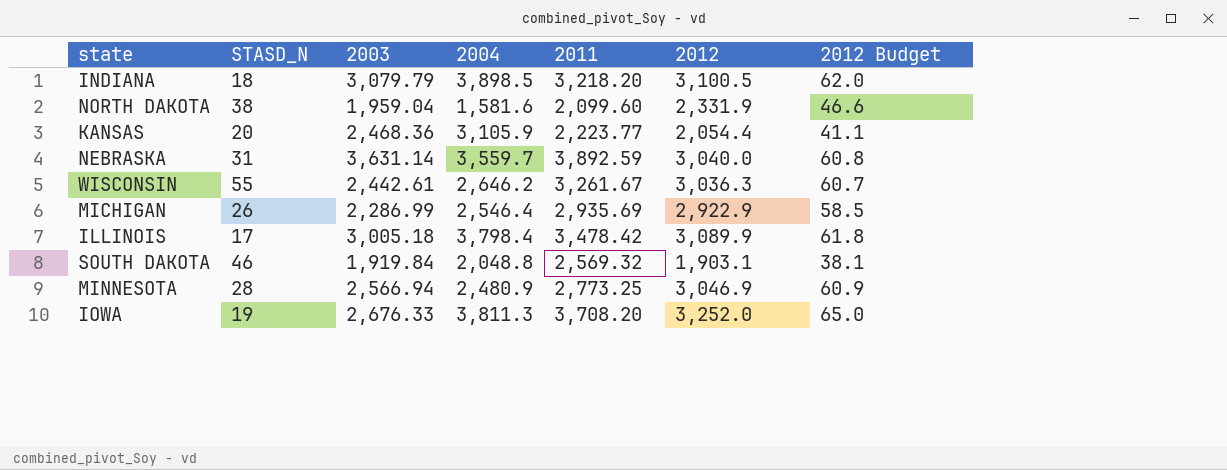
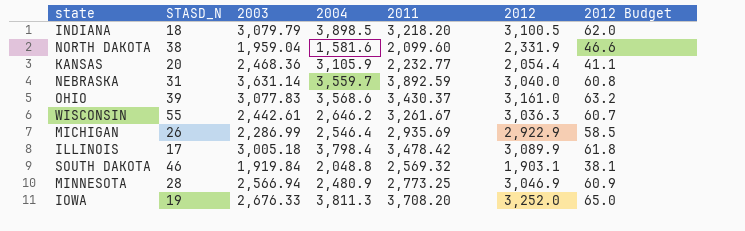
KANSAS | 2011: 2,223.77 -> 2,232.77
row OHIO: none -> 39 | 3,077.83 | 3,568.6 | 3,430.37 | 3,161.0 | 63.2

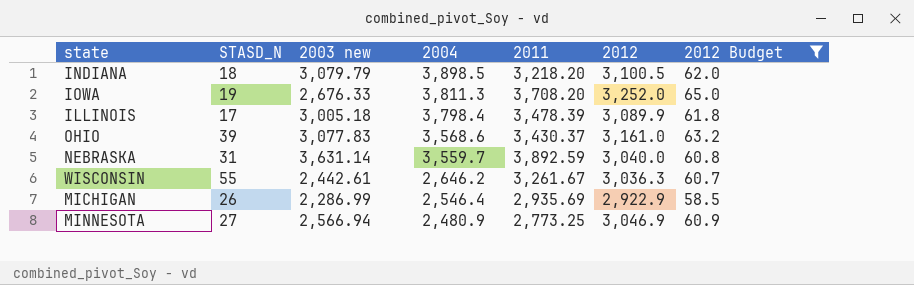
filter: none -> 2012 Budget >= 58.5
row order: none -> 2004 descending
column name: 2003 -> 2003 new
ILLINOIS | 2011: 3,478.42 -> 3,478.39
MINNESOTA | STASD_N: 28 -> 27

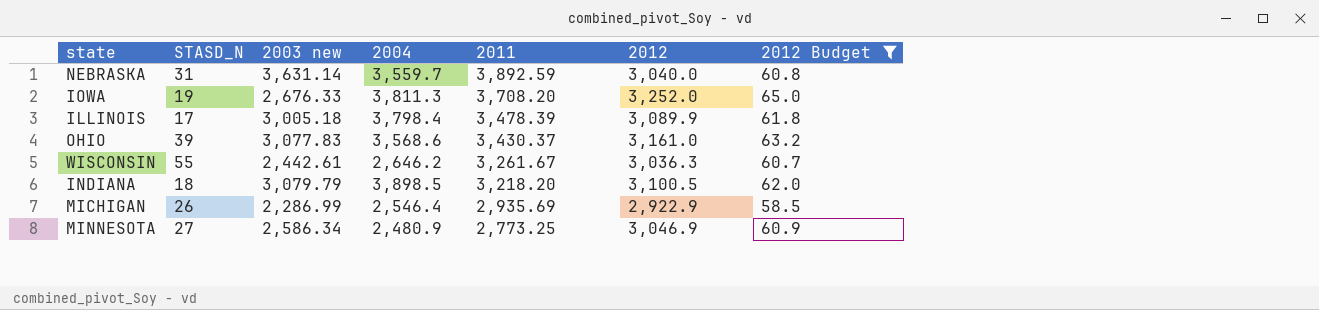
row order: 2004 descending -> 2011 descending
MINNESOTA | 2003 new: 2,566.94 -> 2,586.34

